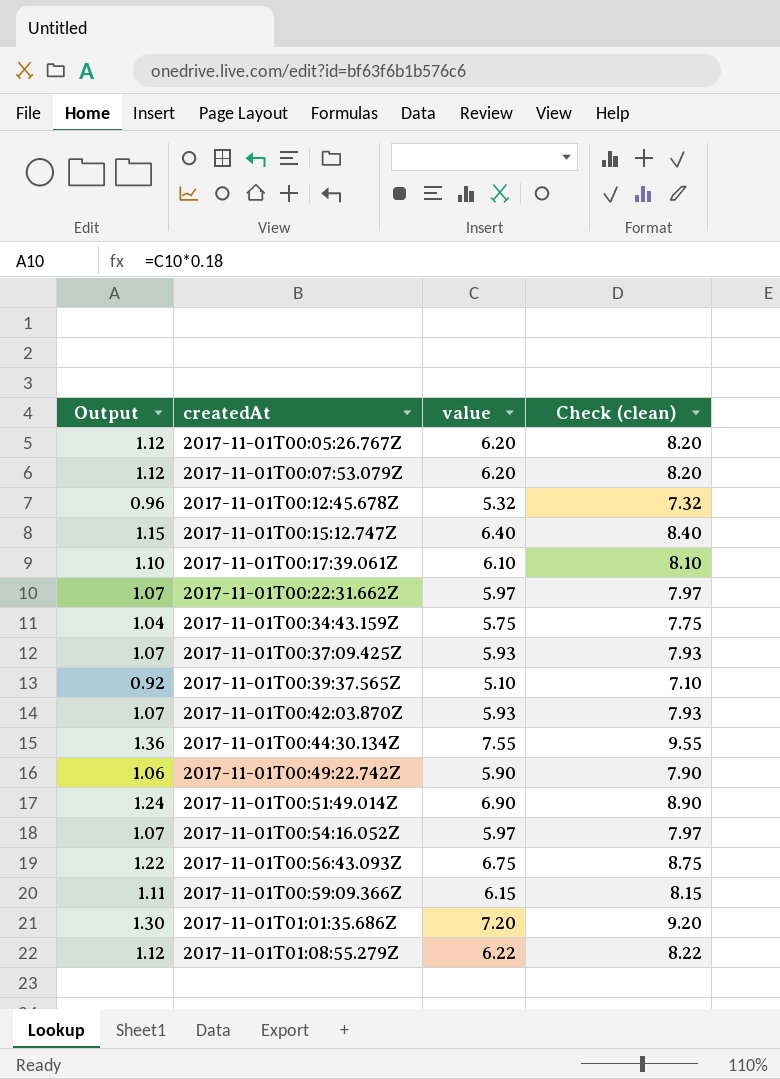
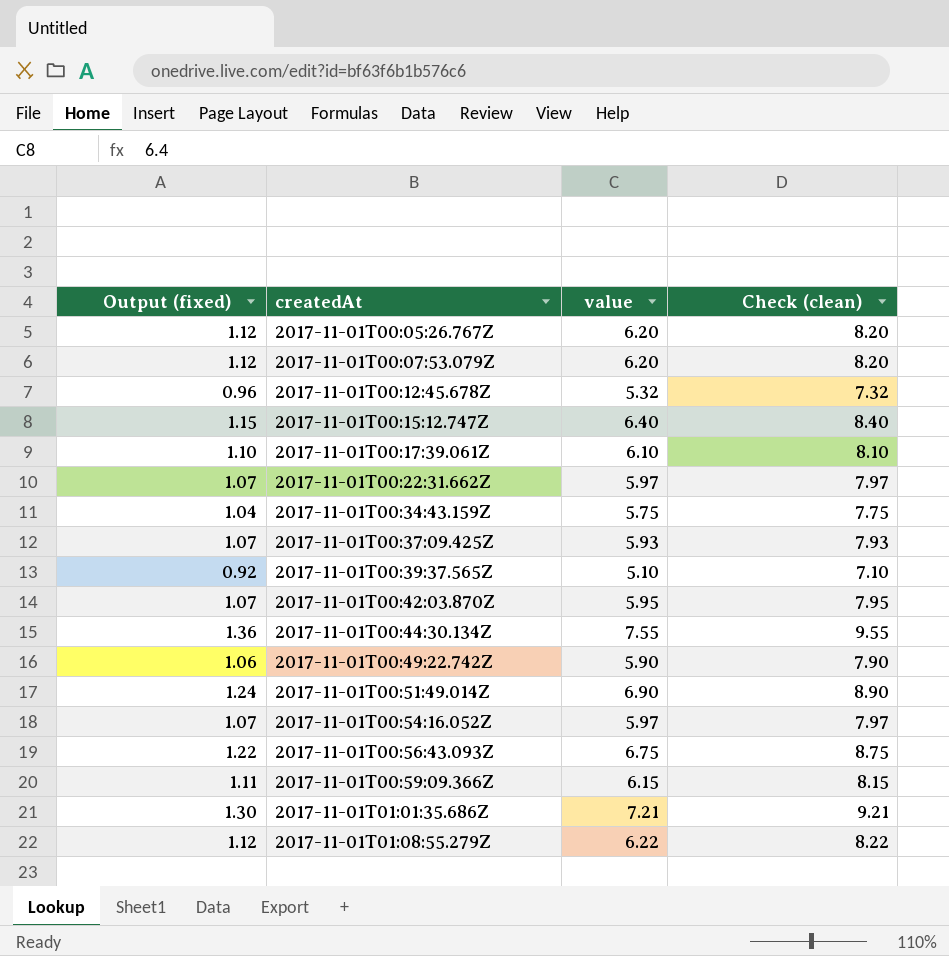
column name: Output -> Output (fixed)
2017-11-01T00:42:03.870Z | value: 5.93 -> 5.95
2017-11-01T00:42:03.870Z | Check (clean): 7.93 -> 7.95
2017-11-01T01:01:35.686Z | value: 7.20 -> 7.21
2017-11-01T01:01:35.686Z | Check (clean): 9.20 -> 9.21

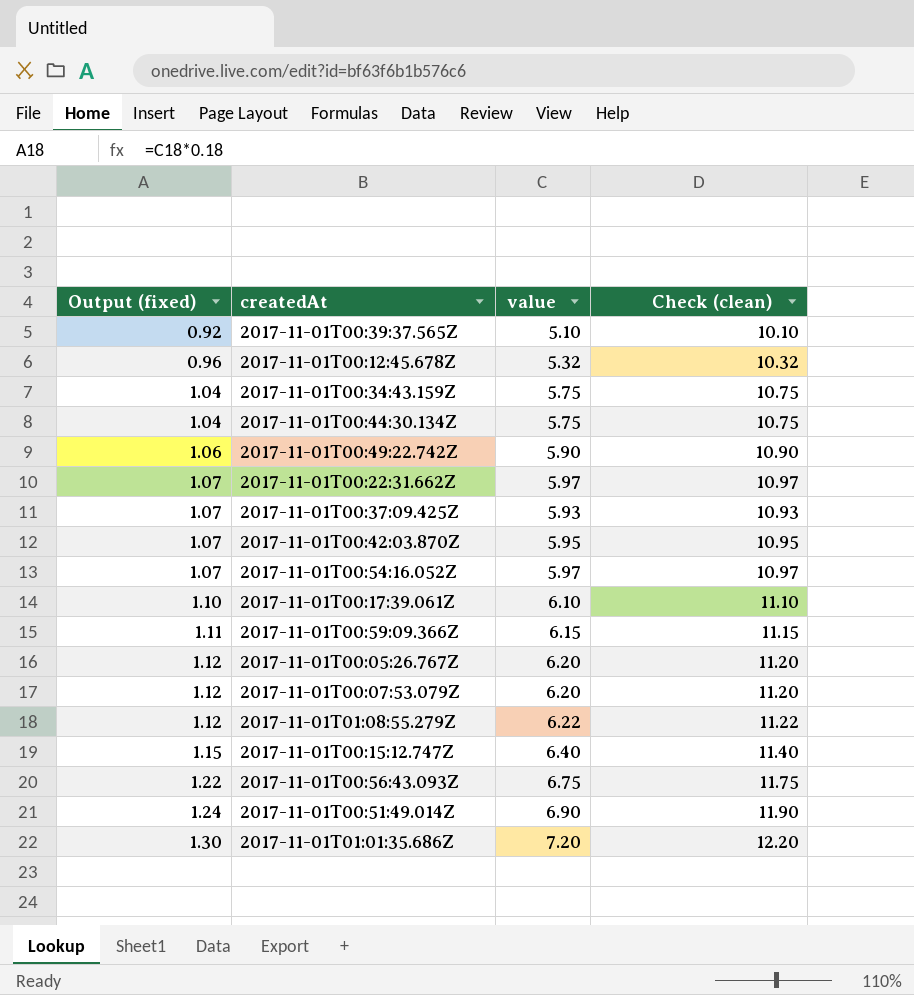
row order: createdAt ascending -> Output (fixed) ascending
column Check (clean) | formula: [value] + 2 -> [value] + 5
2017-11-01T00:44:30.134Z | Output (fixed): 1.36 -> 1.04
2017-11-01T00:44:30.134Z | value: 7.55 -> 5.75
2017-11-01T01:01:35.686Z | value: 7.21 -> 7.20

